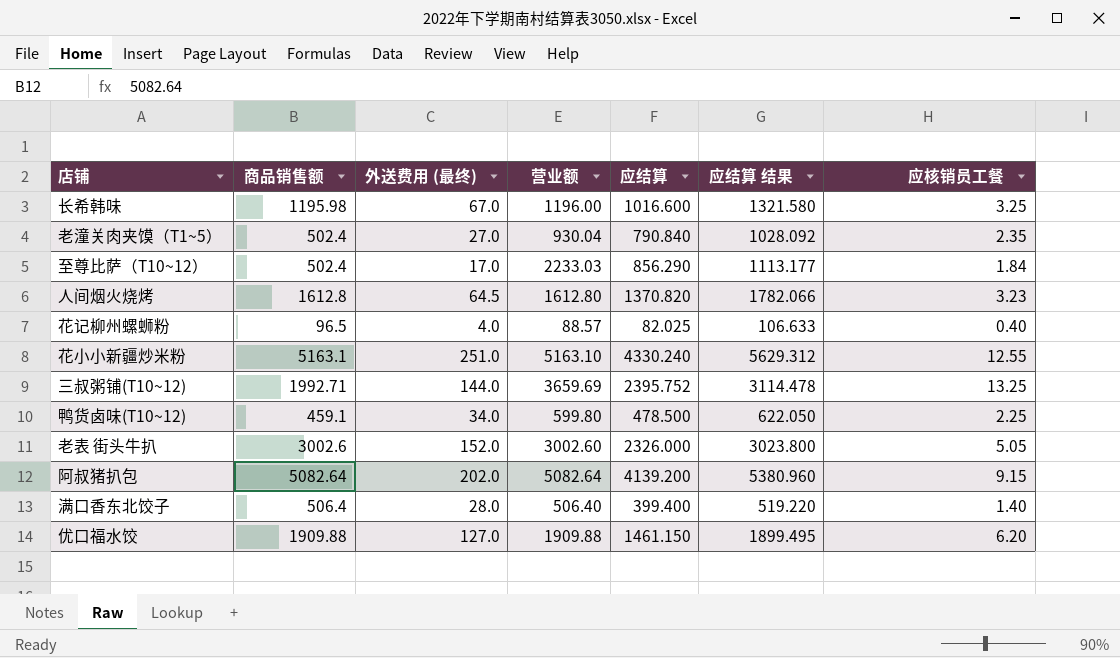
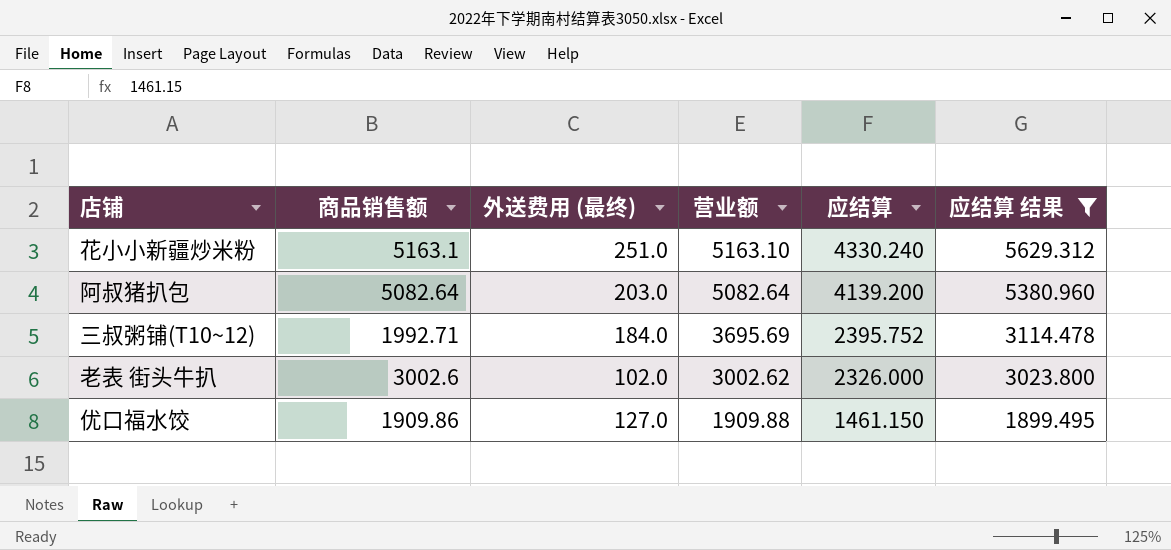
filter: none -> 应结算 结果 >= 1899.495
row order: none -> 营业额 descending
column 应核销员工餐 | position: 7 -> none
阿叔猪扒包 | 外送费用 (最终): 202.0 -> 203.0
三叔粥铺(T10~12) | 外送费用 (最终): 144.0 -> 184.0
三叔粥铺(T10~12) | 营业额: 3659.69 -> 3695.69
老表 街头牛扒 | 外送费用 (最终): 152.0 -> 102.0
老表 街头牛扒 | 营业额: 3002.60 -> 3002.62
优口福水饺 | 商品销售额: 1909.88 -> 1909.86

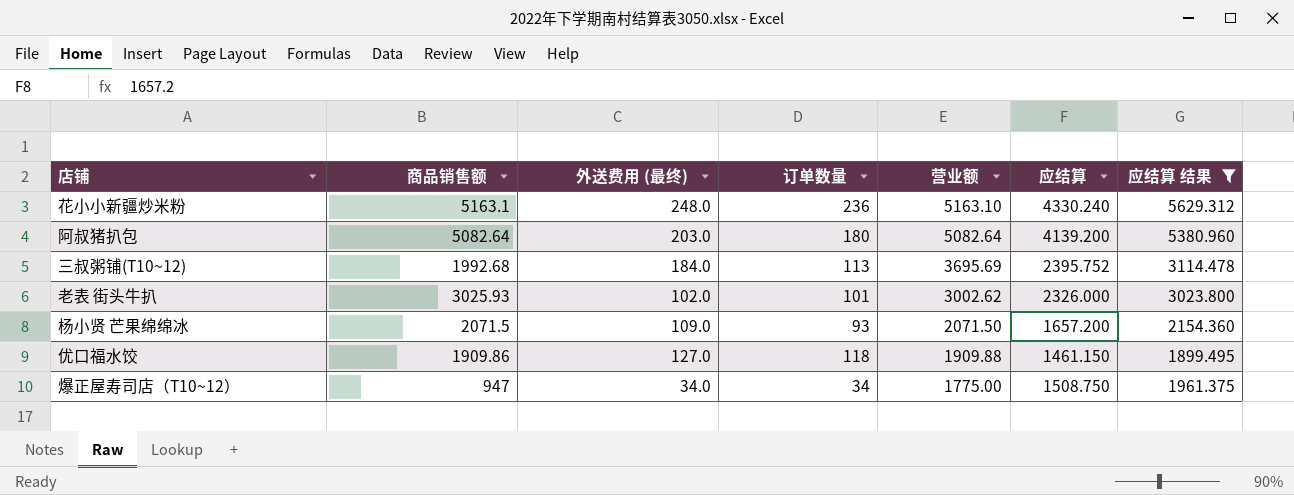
column 订单数量 | position: none -> 4
花小小新疆炒米粉 | 外送费用 (最终): 251.0 -> 248.0
三叔粥铺(T10~12) | 商品销售额: 1992.71 -> 1992.68
老表 街头牛扒 | 商品销售额: 3002.6 -> 3025.93
row 杨小贤 芒果绵绵冰: none -> 2071.5 | 109.0 | 93 | 2071.50 | 1657.200 | 2154.360
row 爆正屋寿司店（T10~12）: none -> 947 | 34.0 | 34 | 1775.00 | 1508.750 | 1961.375

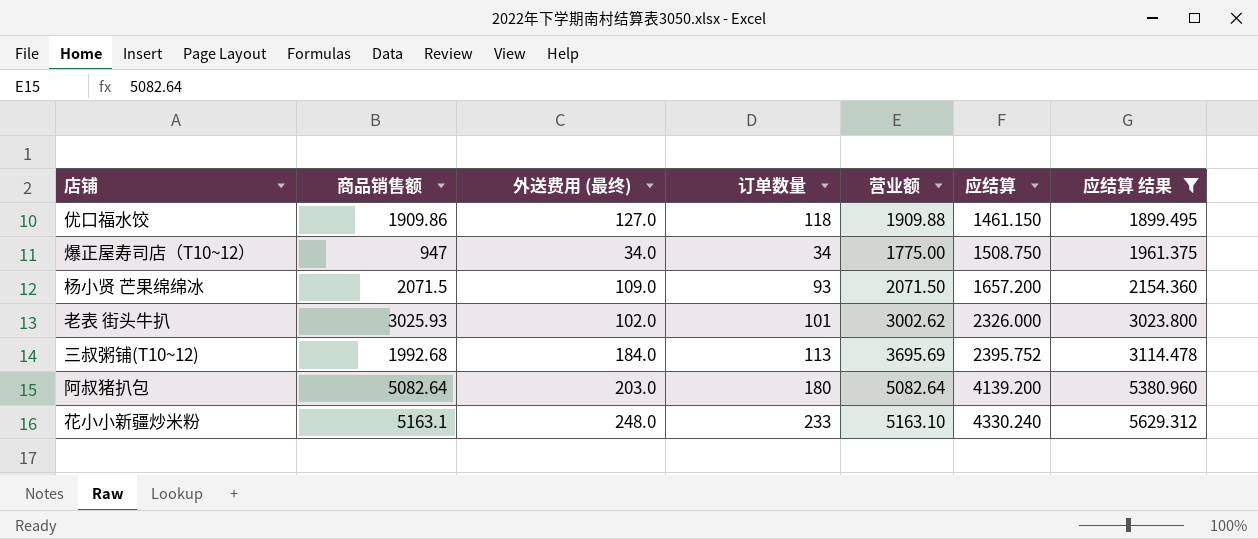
row order: 营业额 descending -> 应结算 ascending
花小小新疆炒米粉 | 订单数量: 236 -> 233

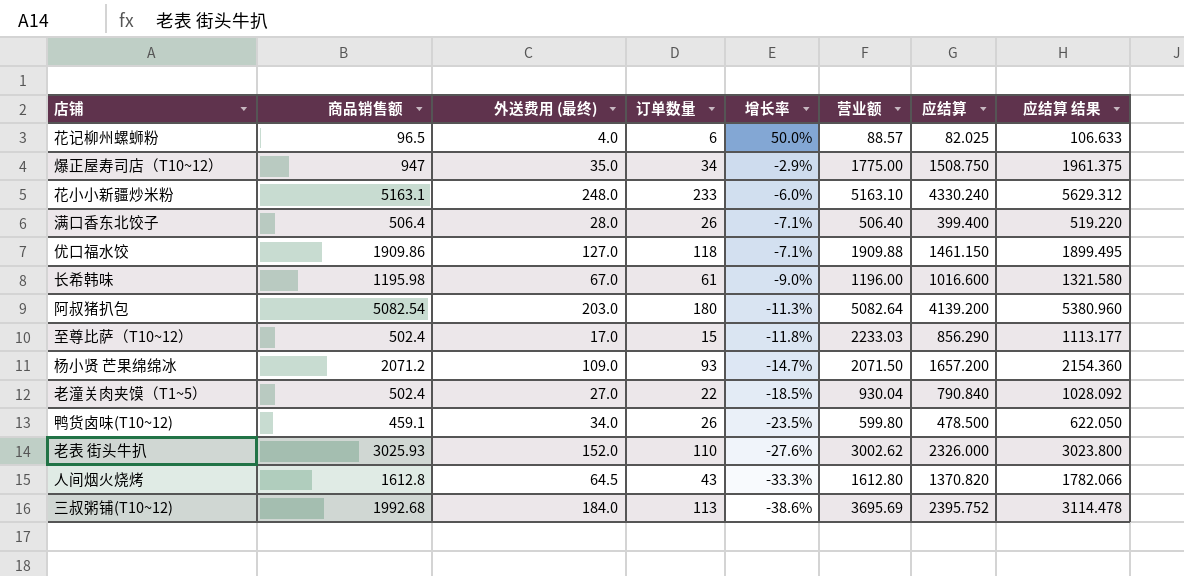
filter: 应结算 结果 >= 1899.495 -> none
row order: 应结算 ascending -> 增长率 descending
column 增长率 | formula: none -> ([订单数量] - [外送费用 (最终)]) / [外送费用 (最终)]
爆正屋寿司店（T10~12） | 外送费用 (最终): 34.0 -> 35.0
阿叔猪扒包 | 商品销售额: 5082.64 -> 5082.54
杨小贤 芒果绵绵冰 | 商品销售额: 2071.5 -> 2071.2
老表 街头牛扒 | 外送费用 (最终): 102.0 -> 152.0
老表 街头牛扒 | 订单数量: 101 -> 110

